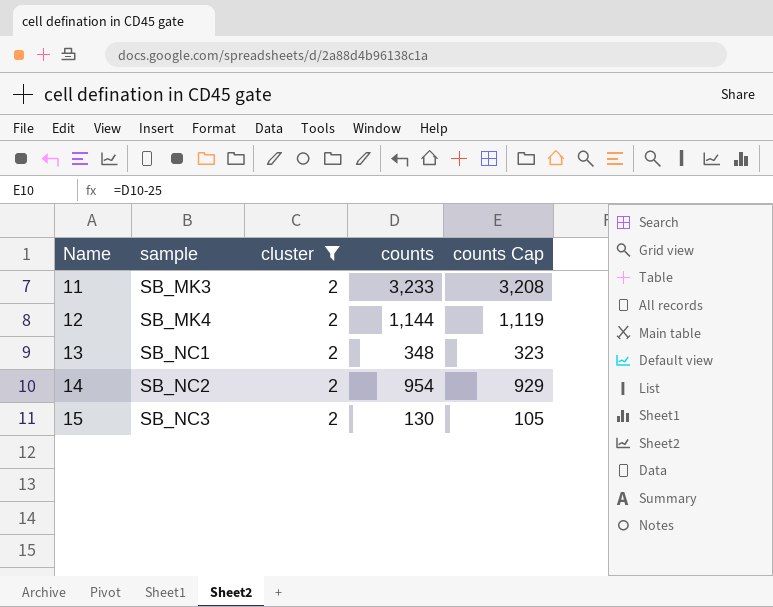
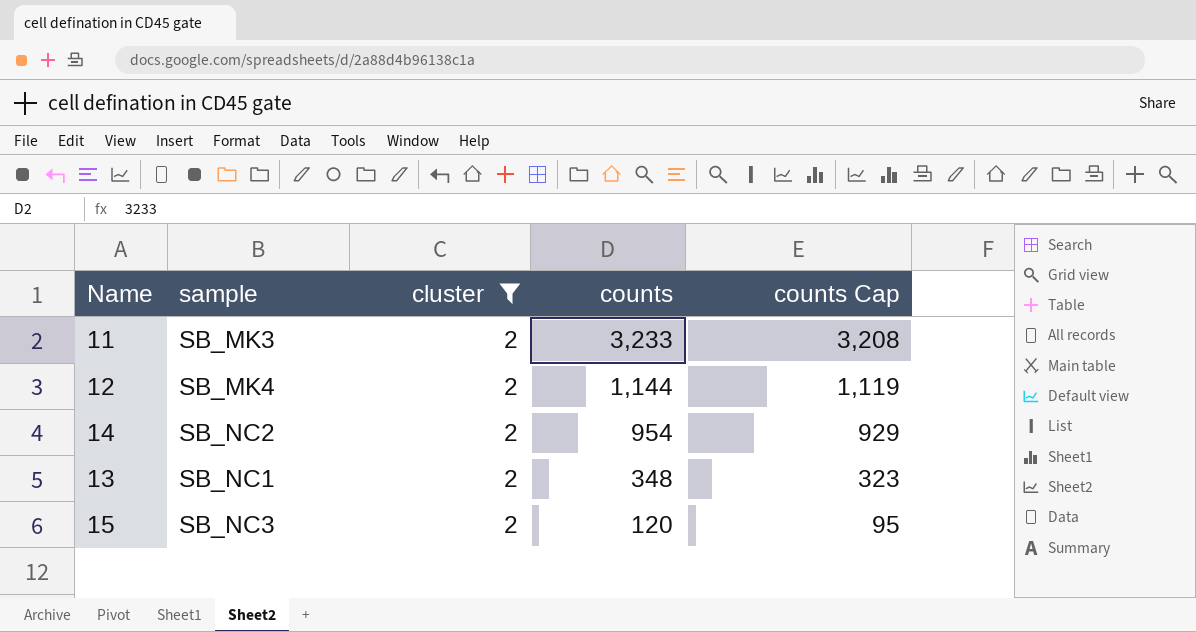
row order: Name ascending -> counts descending
15 | counts: 130 -> 120
15 | counts Cap: 105 -> 95

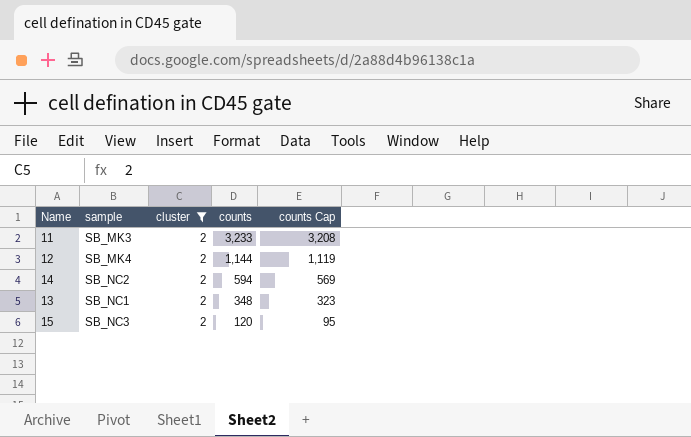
14 | counts: 954 -> 594
14 | counts Cap: 929 -> 569

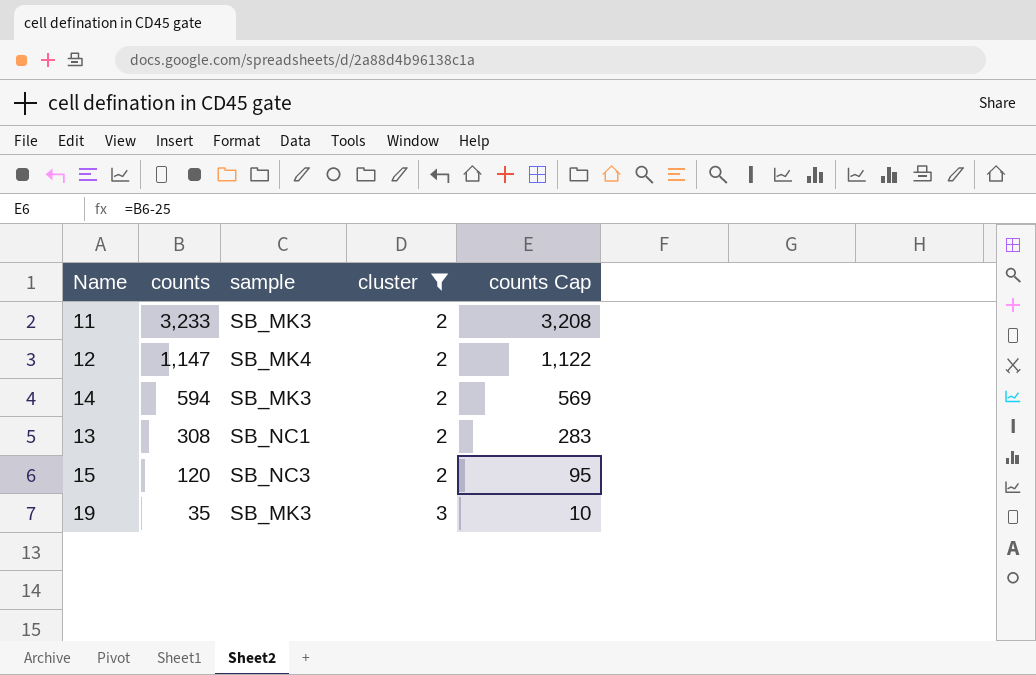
column counts | position: 4 -> 2
12 | counts: 1,144 -> 1,147
12 | counts Cap: 1,119 -> 1,122
14 | sample: SB_NC2 -> SB_MK3
13 | counts: 348 -> 308
13 | counts Cap: 323 -> 283
row 19: none -> 35 | SB_MK3 | 3 | 10

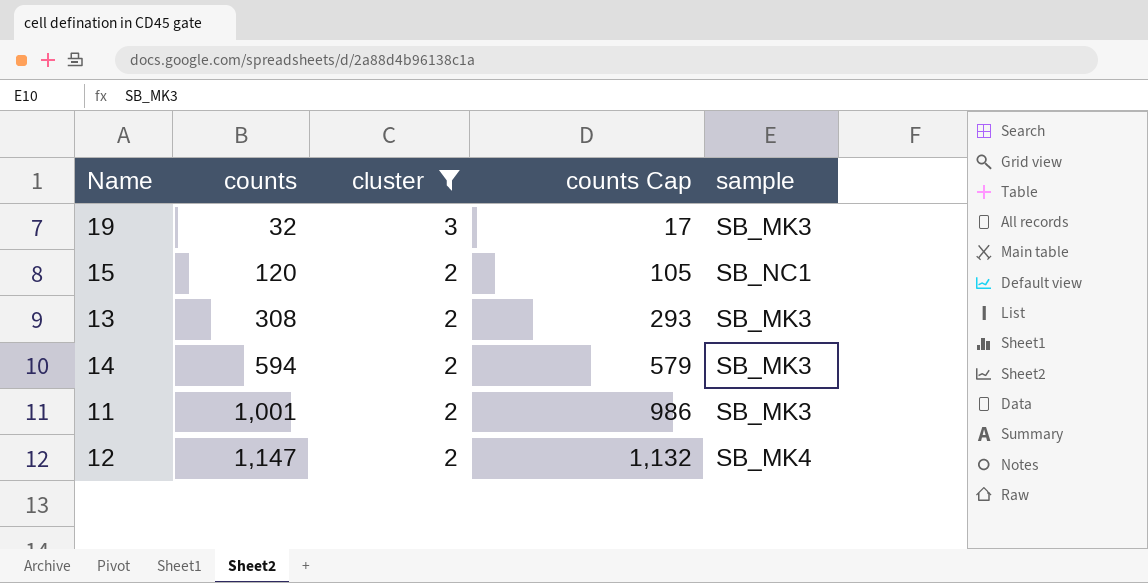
row order: counts descending -> counts ascending
column counts Cap | formula: [counts] - 25 -> [counts] - 15
column sample | position: 3 -> 5
19 | counts: 35 -> 32
15 | sample: SB_NC3 -> SB_NC1
13 | sample: SB_NC1 -> SB_MK3
11 | counts: 3,233 -> 1,001

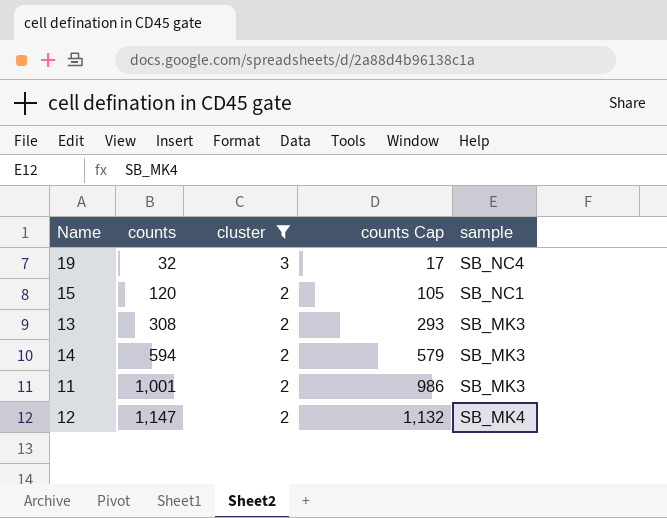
19 | sample: SB_MK3 -> SB_NC4

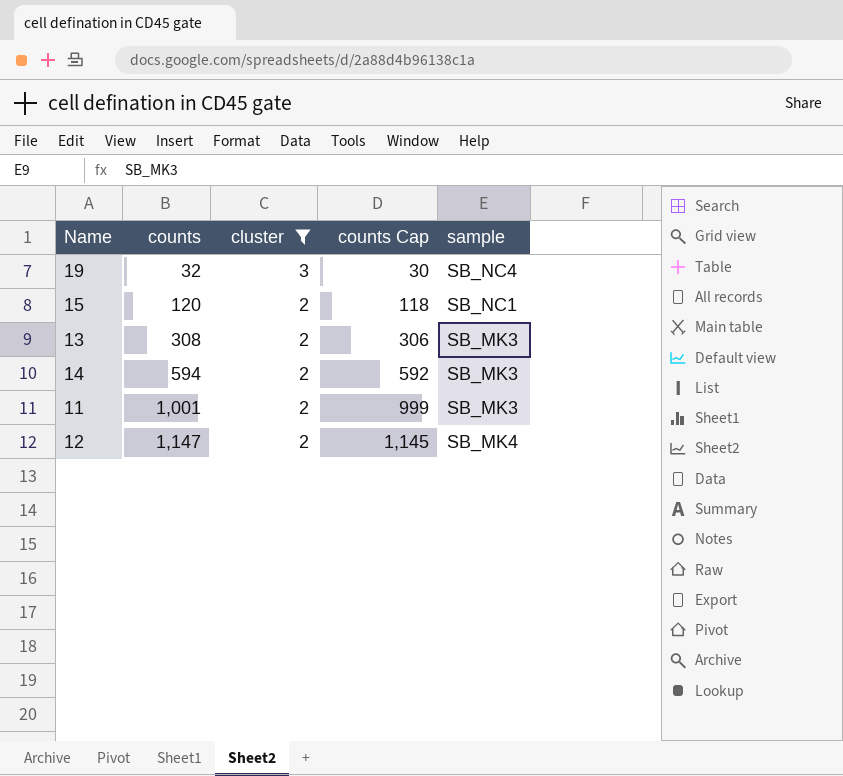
column counts Cap | formula: [counts] - 15 -> [counts] - 2

